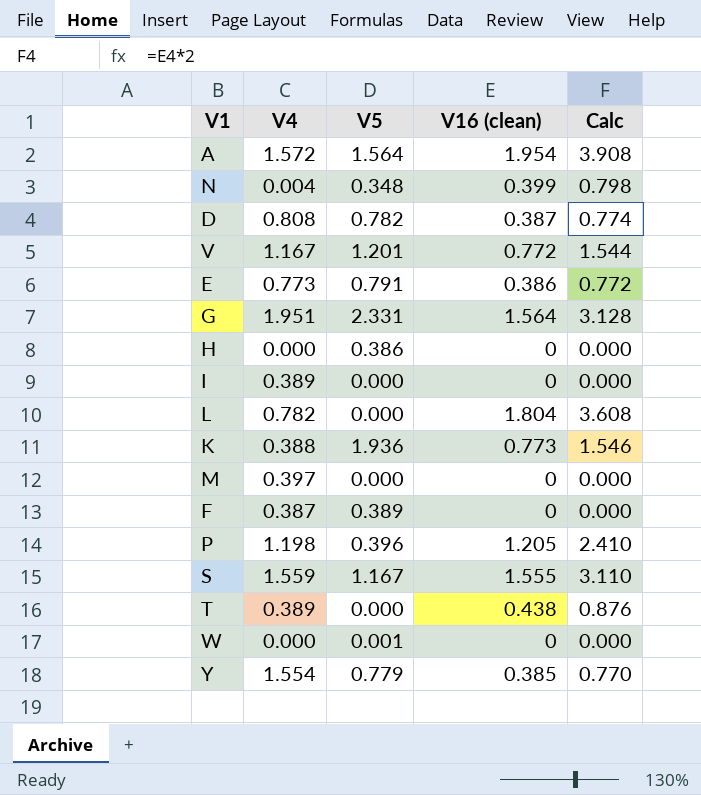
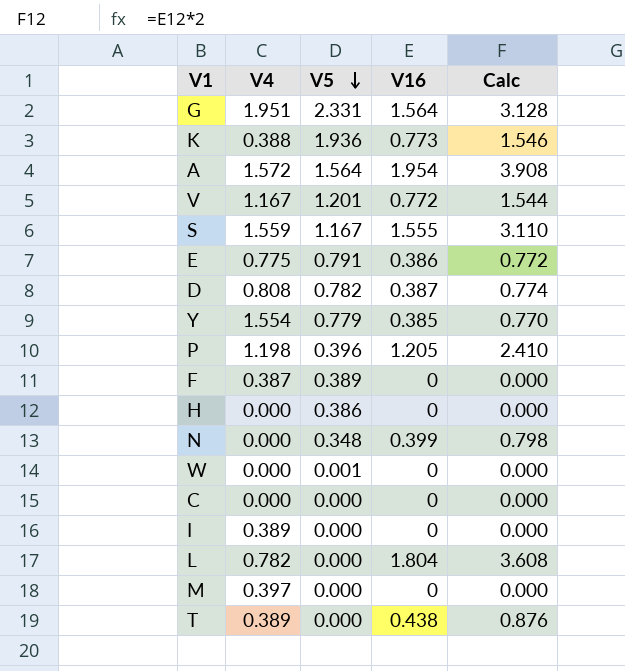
row order: none -> V5 descending
column name: V16 (clean) -> V16
E | V4: 0.773 -> 0.775
N | V4: 0.004 -> 0.000
row C: none -> 0.000 | 0.000 | 0 | 0.000

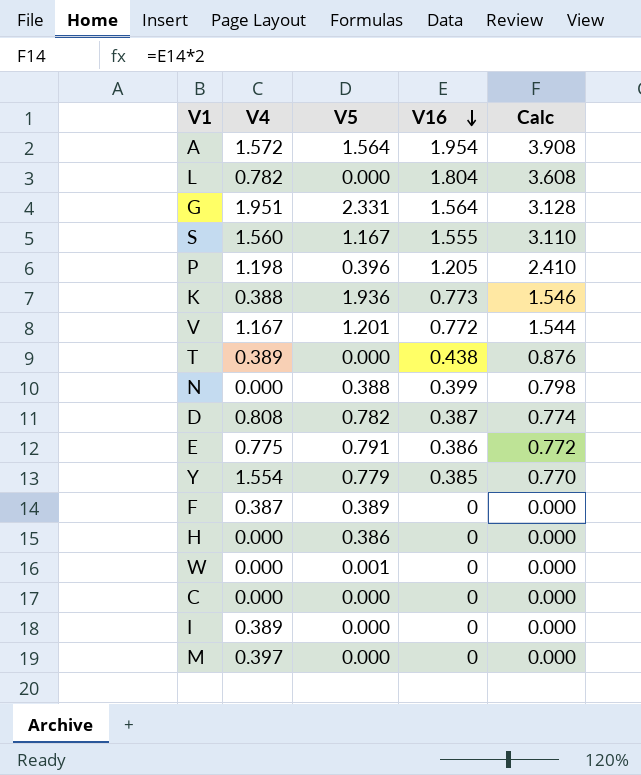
row order: V5 descending -> V16 descending
S | V4: 1.559 -> 1.560
N | V5: 0.348 -> 0.388

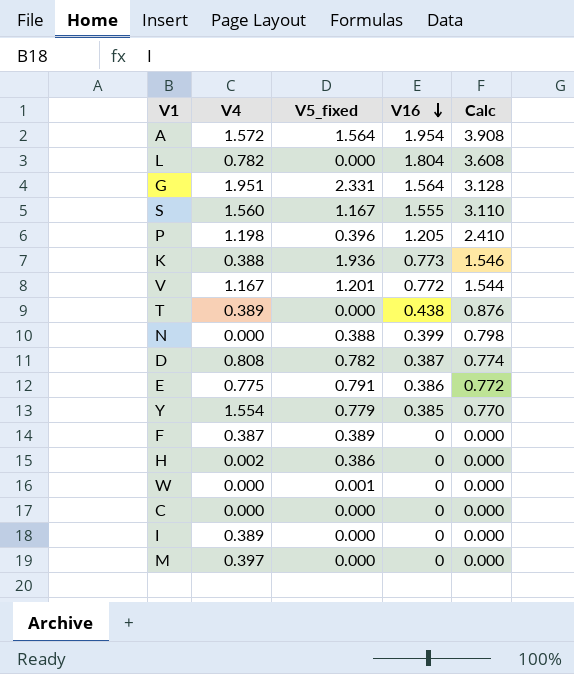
column name: V5 -> V5_fixed
H | V4: 0.000 -> 0.002

